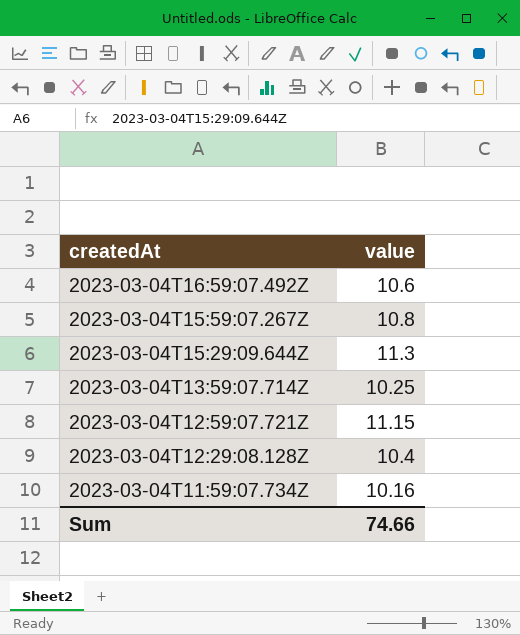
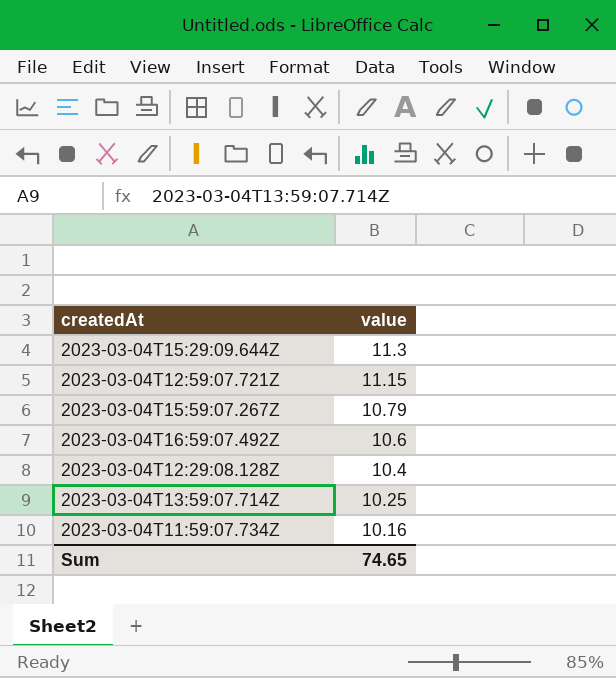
row order: createdAt descending -> value descending
2023-03-04T15:59:07.267Z | value: 10.8 -> 10.79
Sum | value: 74.66 -> 74.65

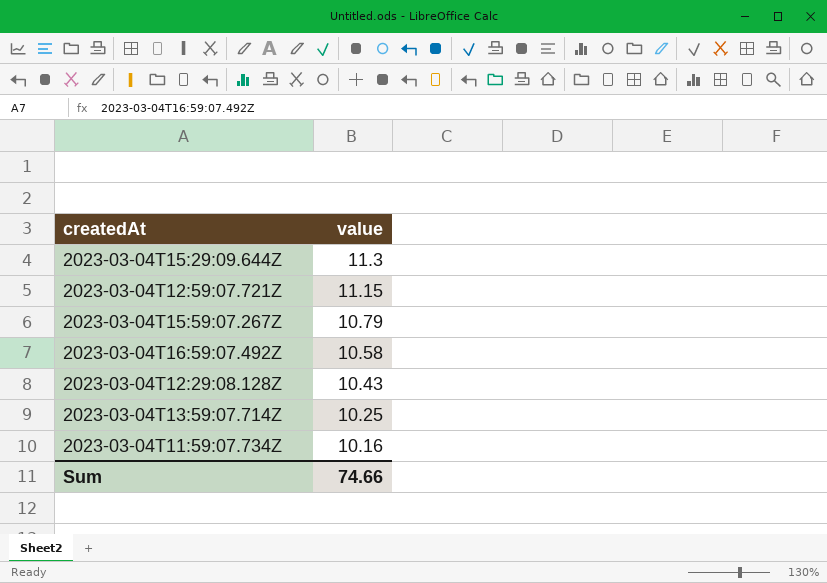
2023-03-04T16:59:07.492Z | value: 10.6 -> 10.58
2023-03-04T12:29:08.128Z | value: 10.4 -> 10.43
Sum | value: 74.65 -> 74.66

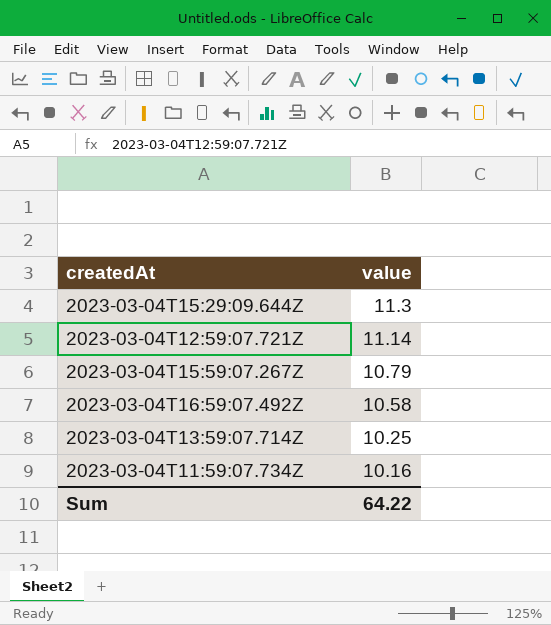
row 2023-03-04T12:29:08.128Z: 10.43 -> none
2023-03-04T12:59:07.721Z | value: 11.15 -> 11.14
Sum | value: 74.66 -> 64.22

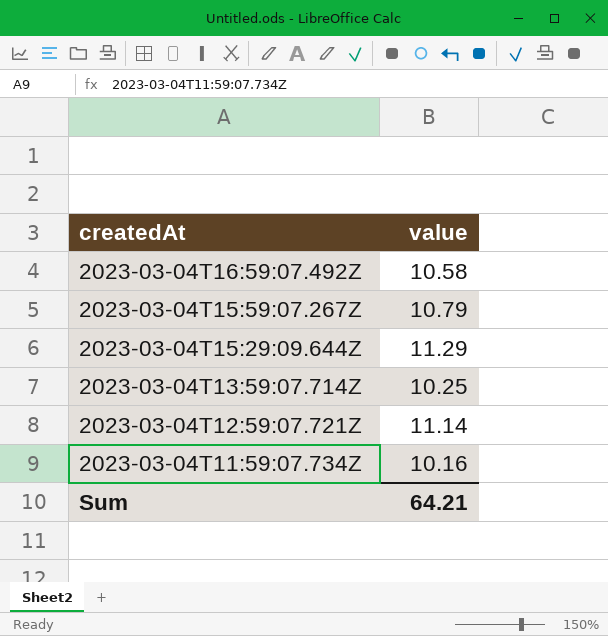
row order: value descending -> createdAt descending
2023-03-04T15:29:09.644Z | value: 11.3 -> 11.29
Sum | value: 64.22 -> 64.21

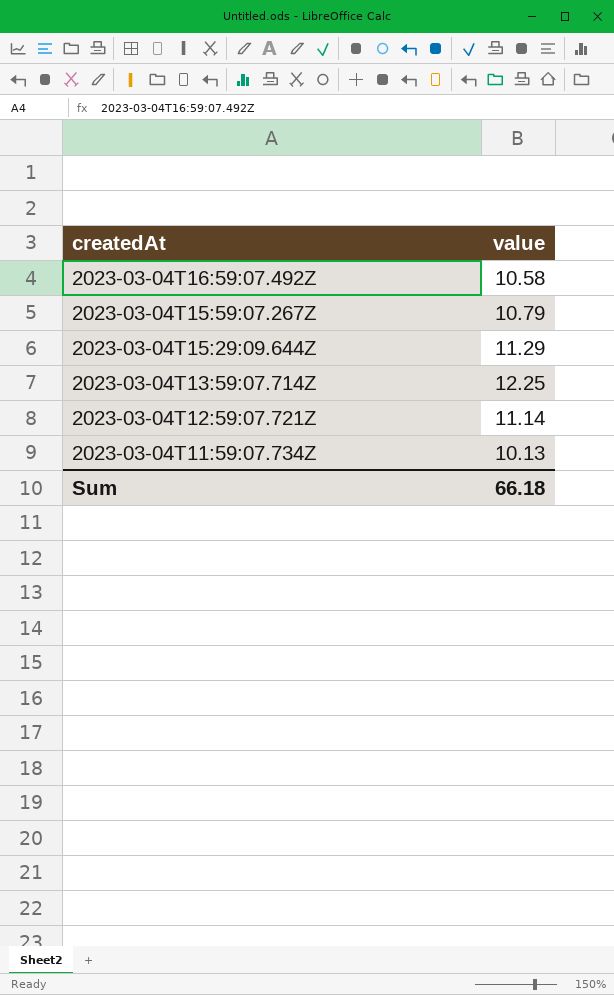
2023-03-04T13:59:07.714Z | value: 10.25 -> 12.25
2023-03-04T11:59:07.734Z | value: 10.16 -> 10.13
Sum | value: 64.21 -> 66.18

